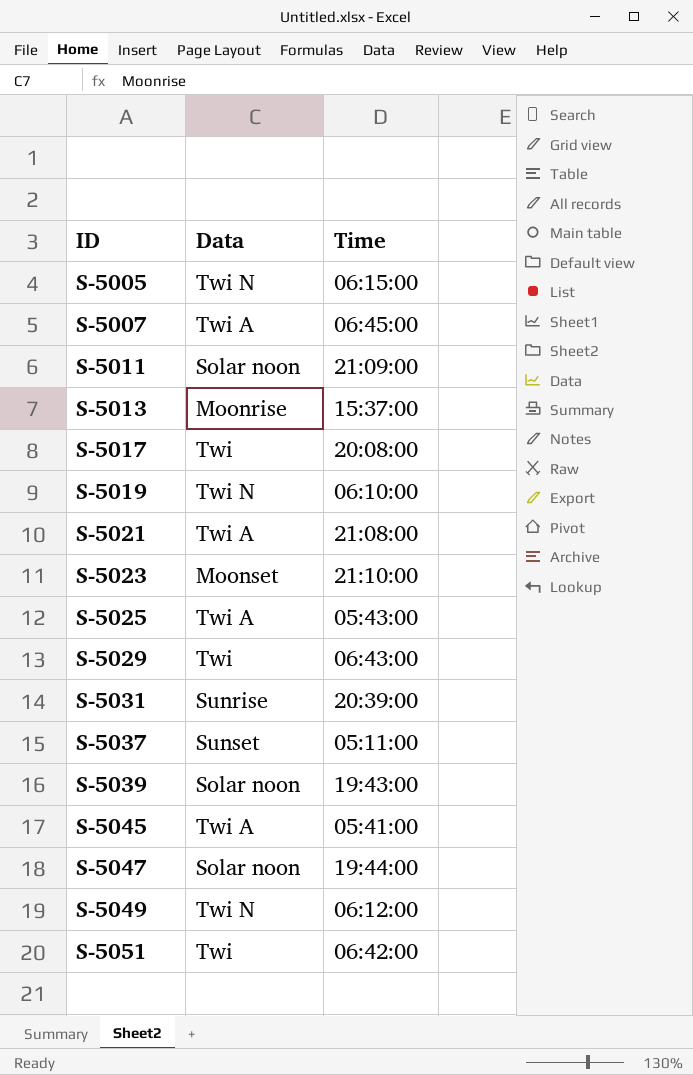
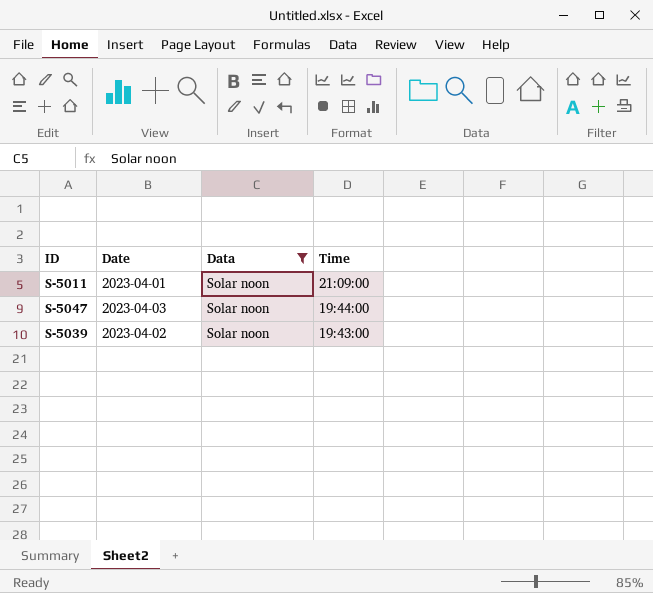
filter: none -> Data = Solar noon
row order: ID ascending -> Time descending
column Date | position: none -> 2

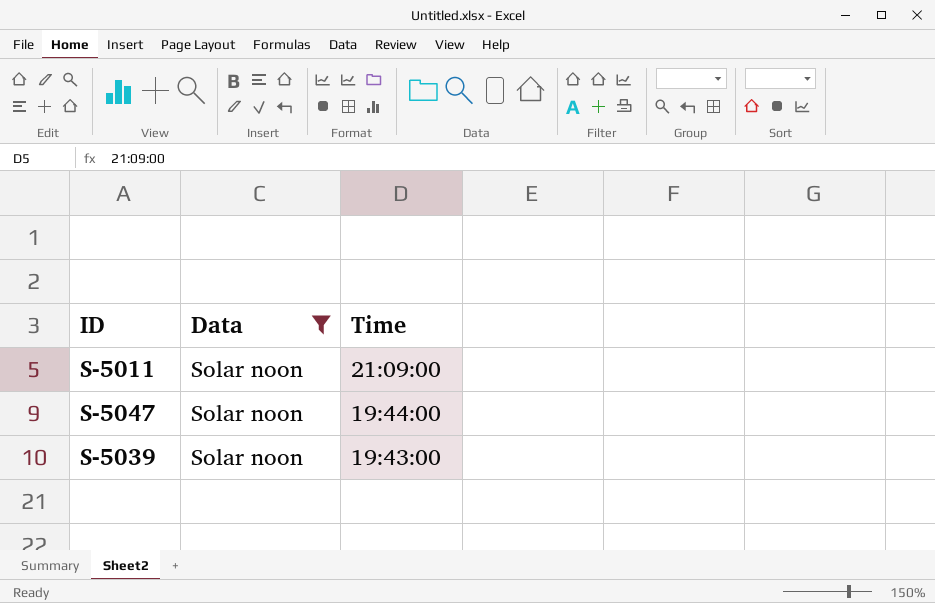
column Date | position: 2 -> none

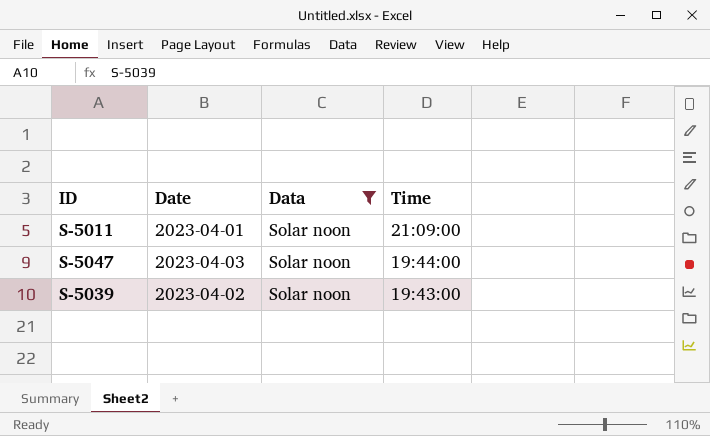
column Date | position: none -> 2

